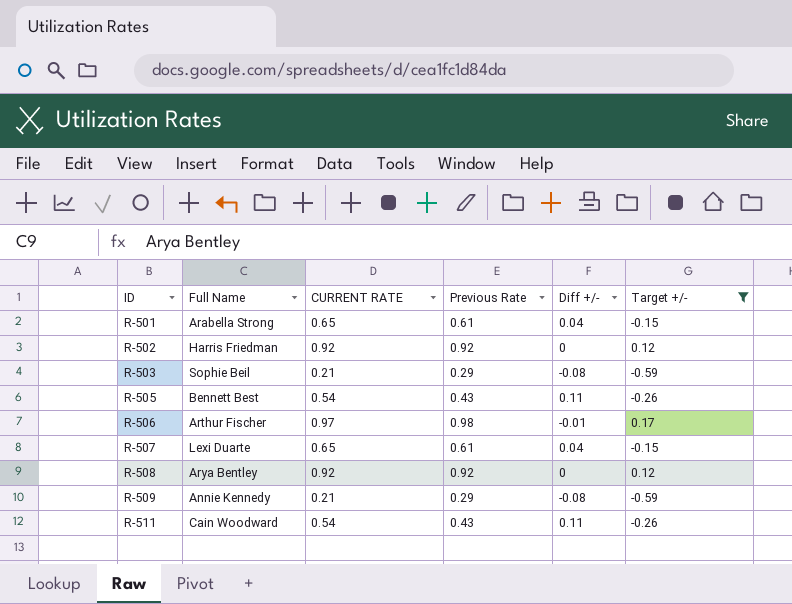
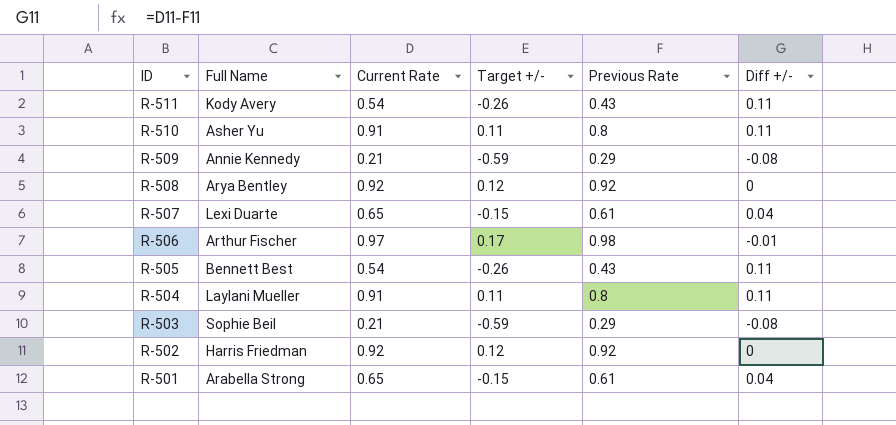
filter: Target +/- != 0.11 -> none
row order: ID ascending -> ID descending
column name: CURRENT RATE -> Current Rate
column Target +/- | position: 6 -> 4
R-511 | Full Name: Cain Woodward -> Kody Avery

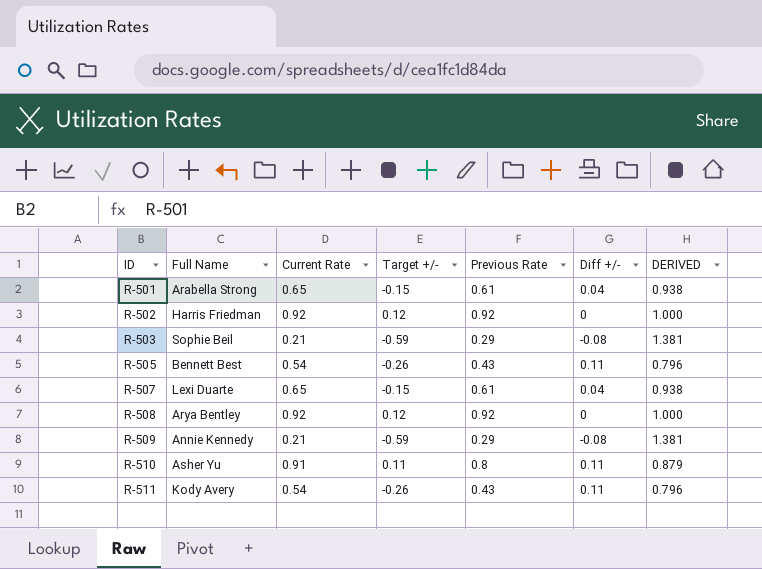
row order: ID descending -> ID ascending
column DERIVED | formula: none -> [Previous Rate] / [Current Rate]
row R-506: Arthur Fischer | 0.97 | 0.17 | 0.98 | -0.01 -> none
row R-504: Laylani Mueller | 0.91 | 0.11 | 0.8 | 0.11 -> none

